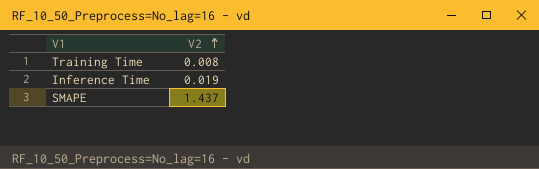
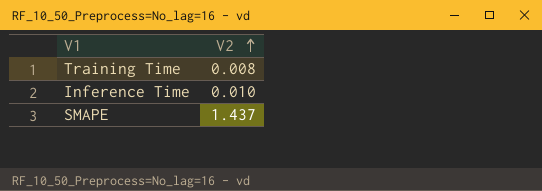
Inference Time | V2: 0.019 -> 0.010

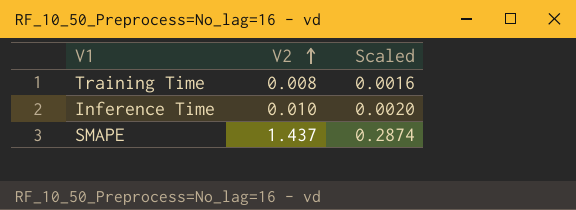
column Scaled | formula: none -> [V2] * 0.2

